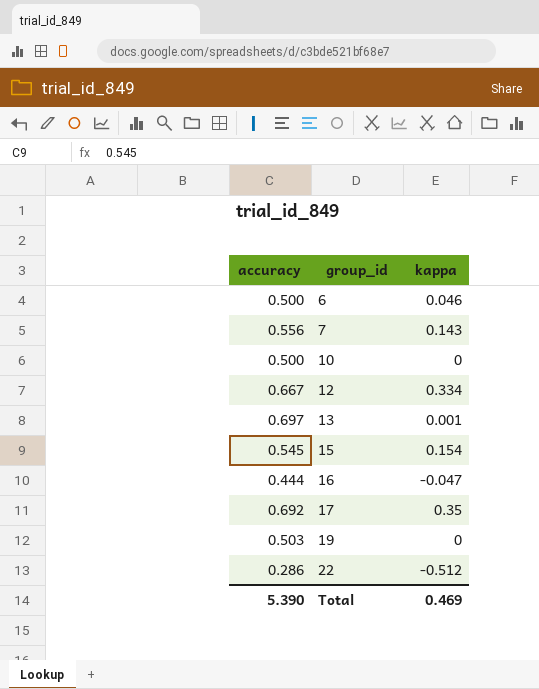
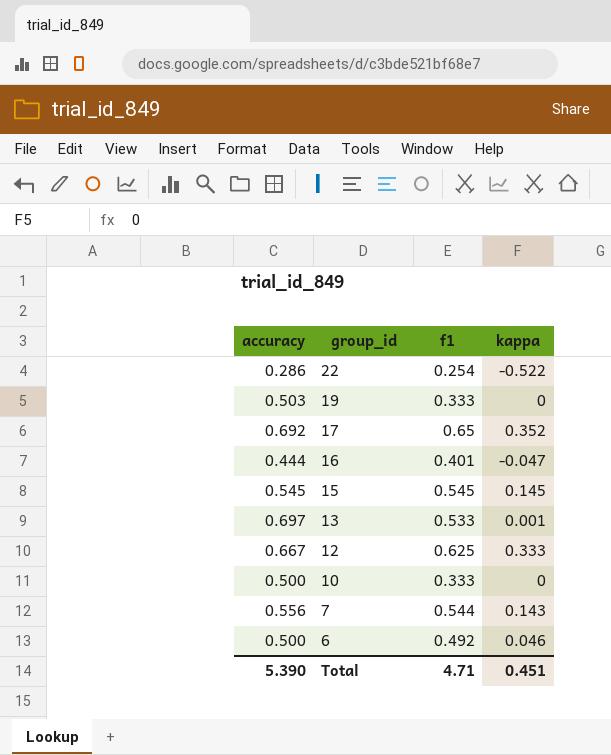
row order: group_id ascending -> group_id descending
column f1 | position: none -> 3
22 | kappa: -0.512 -> -0.522
17 | kappa: 0.35 -> 0.352
15 | kappa: 0.154 -> 0.145
12 | kappa: 0.334 -> 0.333
Total | kappa: 0.469 -> 0.451

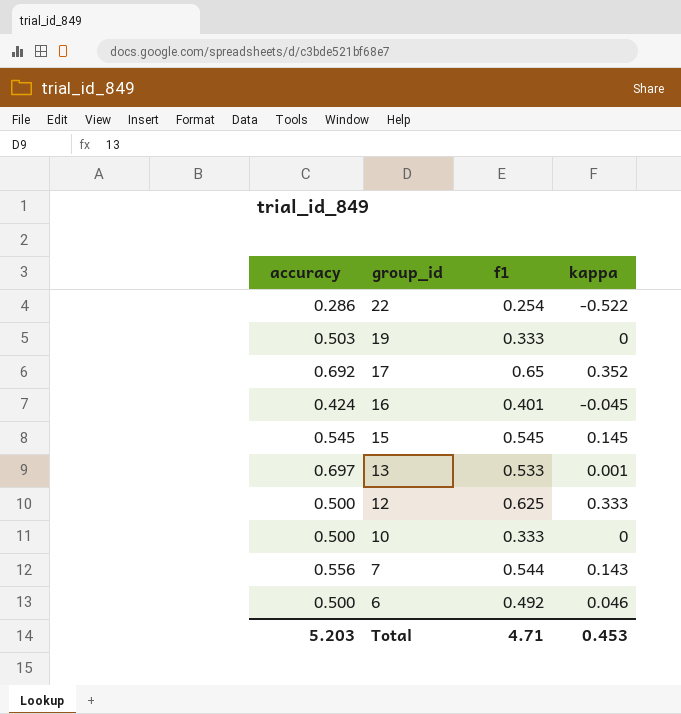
16 | accuracy: 0.444 -> 0.424
16 | kappa: -0.047 -> -0.045
12 | accuracy: 0.667 -> 0.500
Total | accuracy: 5.390 -> 5.203
Total | kappa: 0.451 -> 0.453

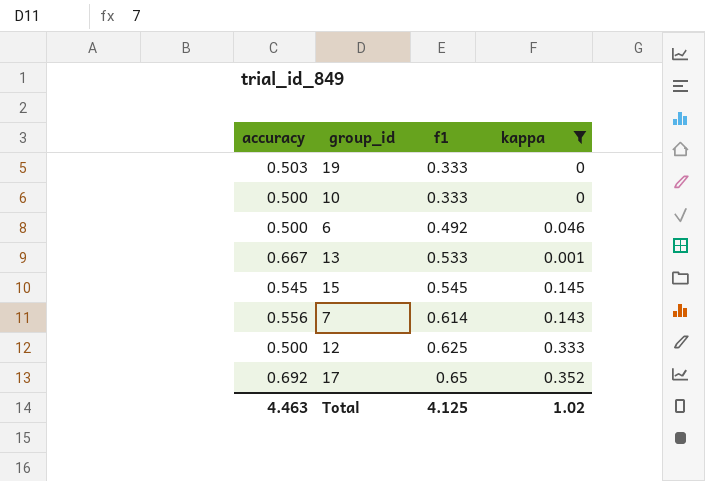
filter: none -> kappa >= 0
row order: group_id descending -> f1 ascending
13 | accuracy: 0.697 -> 0.667
7 | f1: 0.544 -> 0.614
Total | accuracy: 5.203 -> 4.463
Total | f1: 4.71 -> 4.125
Total | kappa: 0.453 -> 1.02

